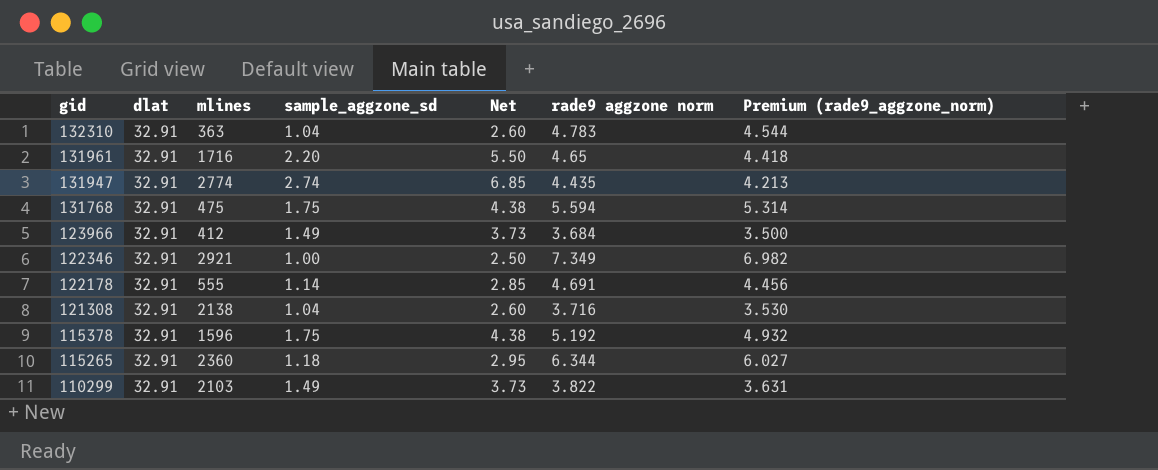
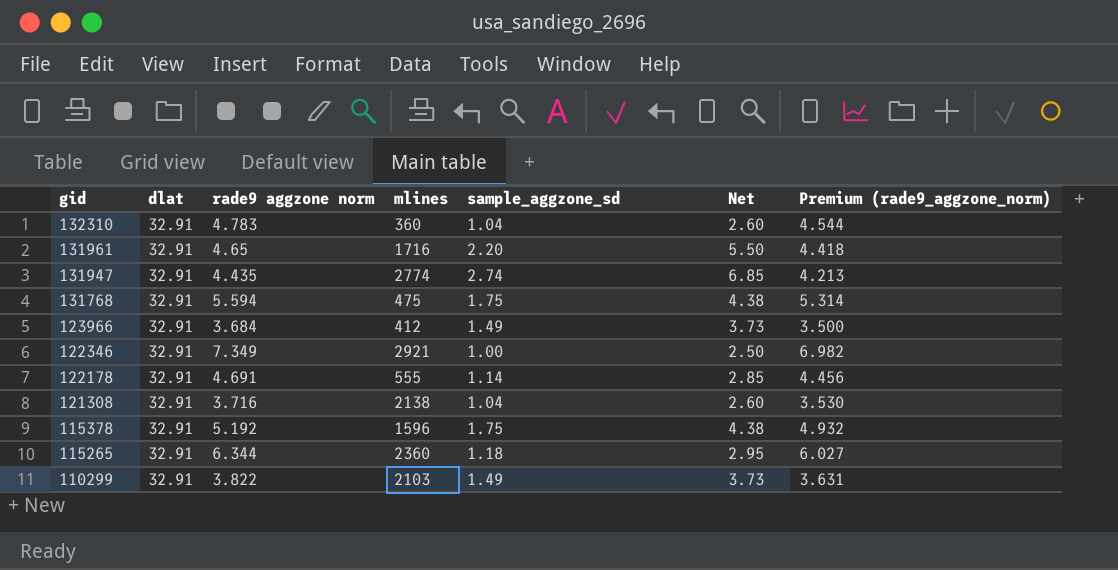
column rade9 aggzone norm | position: 6 -> 3
132310 | mlines: 363 -> 360

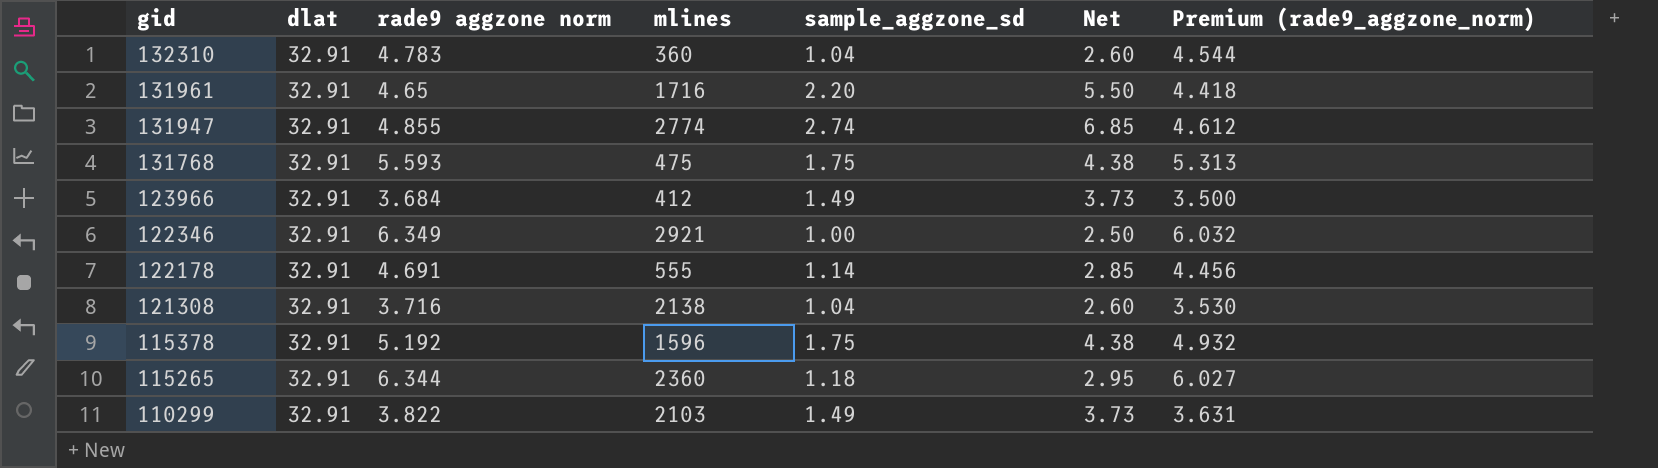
131947 | rade9 aggzone norm: 4.435 -> 4.855
131947 | Premium (rade9_aggzone_norm): 4.213 -> 4.612
131768 | rade9 aggzone norm: 5.594 -> 5.593
131768 | Premium (rade9_aggzone_norm): 5.314 -> 5.313
122346 | rade9 aggzone norm: 7.349 -> 6.349
122346 | Premium (rade9_aggzone_norm): 6.982 -> 6.032

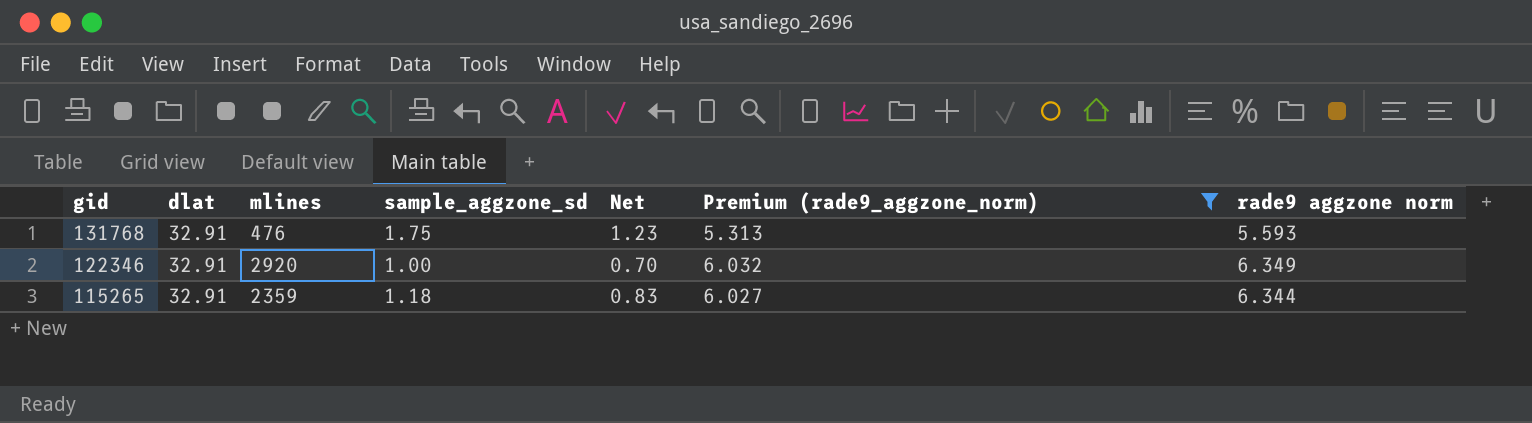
filter: none -> Premium (rade9_aggzone_norm) >= 5.313
column Net | formula: [sample_aggzone_sd] * 2.5 -> [sample_aggzone_sd] * 0.7
column rade9 aggzone norm | position: 3 -> 7
131768 | mlines: 475 -> 476
122346 | mlines: 2921 -> 2920
115265 | mlines: 2360 -> 2359

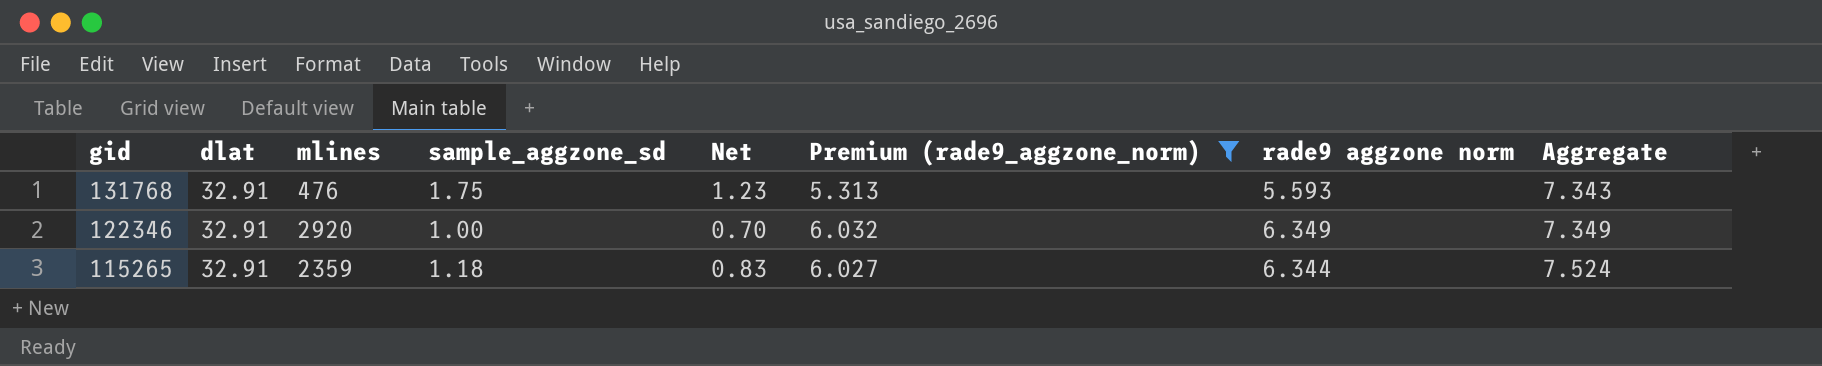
column Aggregate | formula: none -> [sample_aggzone_sd] + [rade9 aggzone norm]

